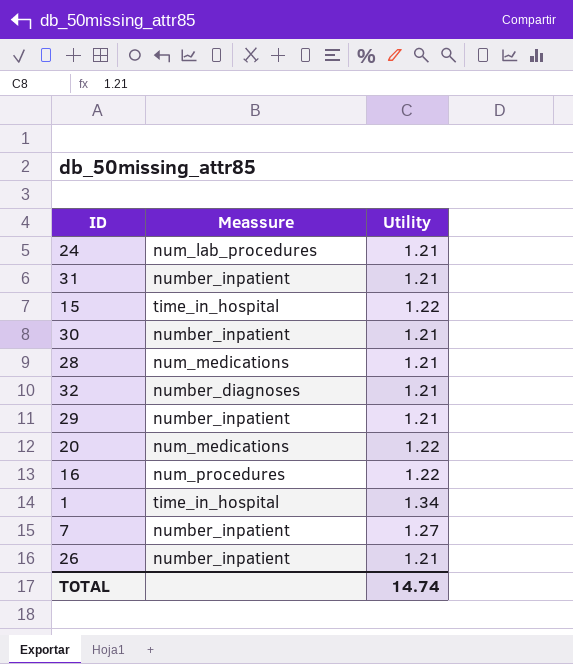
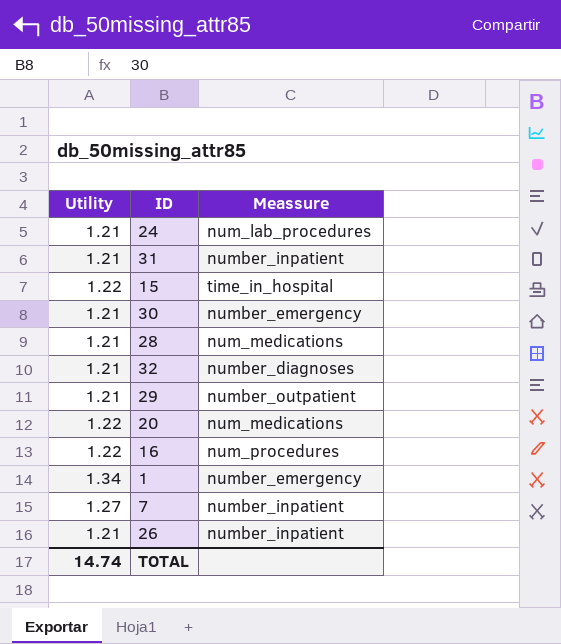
column Utility | position: 3 -> 1
30 | Meassure: number_inpatient -> number_emergency
29 | Meassure: number_inpatient -> number_outpatient
1 | Meassure: time_in_hospital -> number_emergency

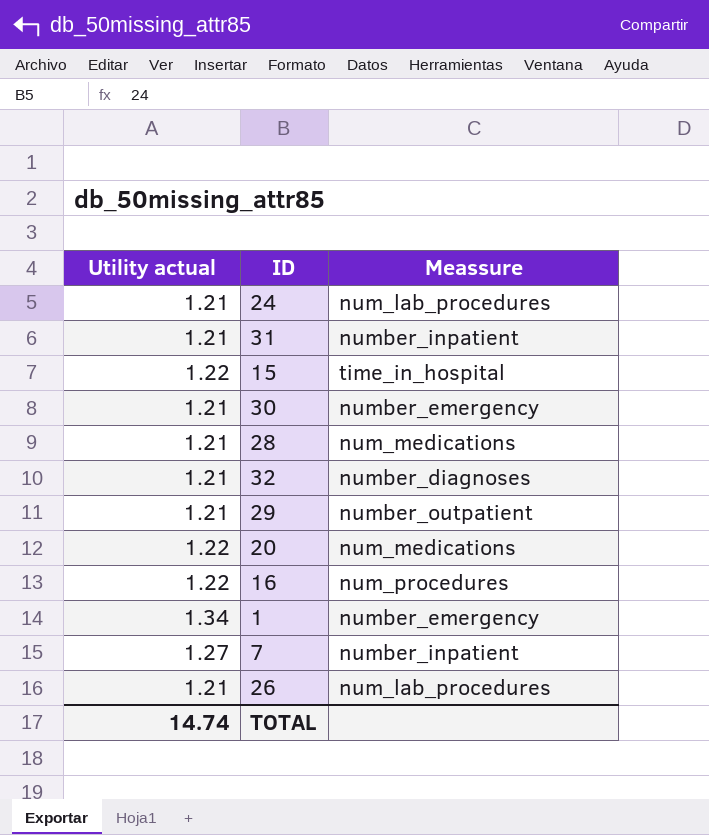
column name: Utility -> Utility actual
26 | Meassure: number_inpatient -> num_lab_procedures

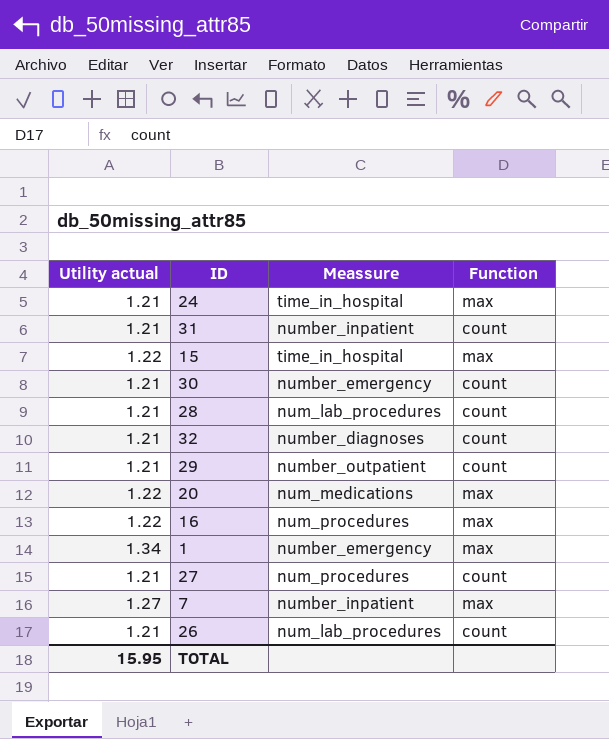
column Function | position: none -> 4
24 | Meassure: num_lab_procedures -> time_in_hospital
28 | Meassure: num_medications -> num_lab_procedures
row 27: none -> 1.21 | num_procedures | count
TOTAL | Utility actual: 14.74 -> 15.95

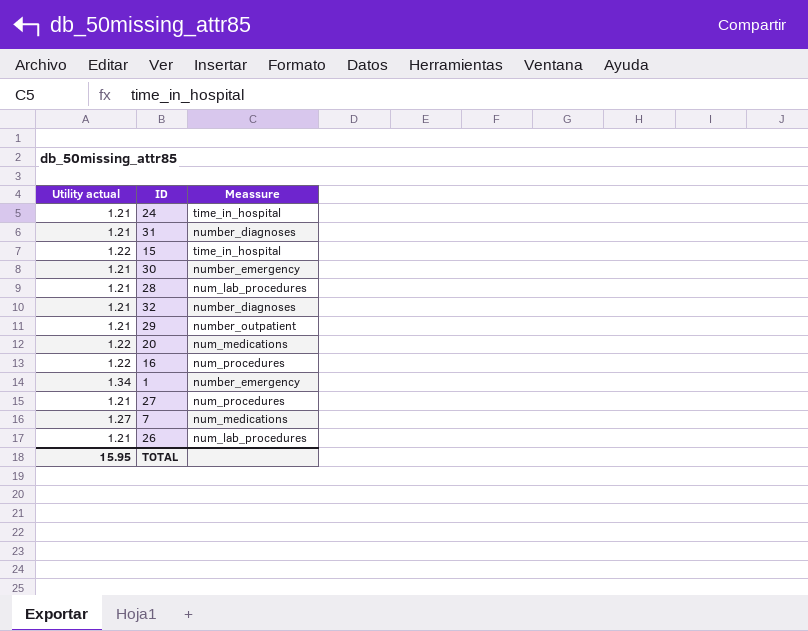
column Function | position: 4 -> none
31 | Meassure: number_inpatient -> number_diagnoses
7 | Meassure: number_inpatient -> num_medications

